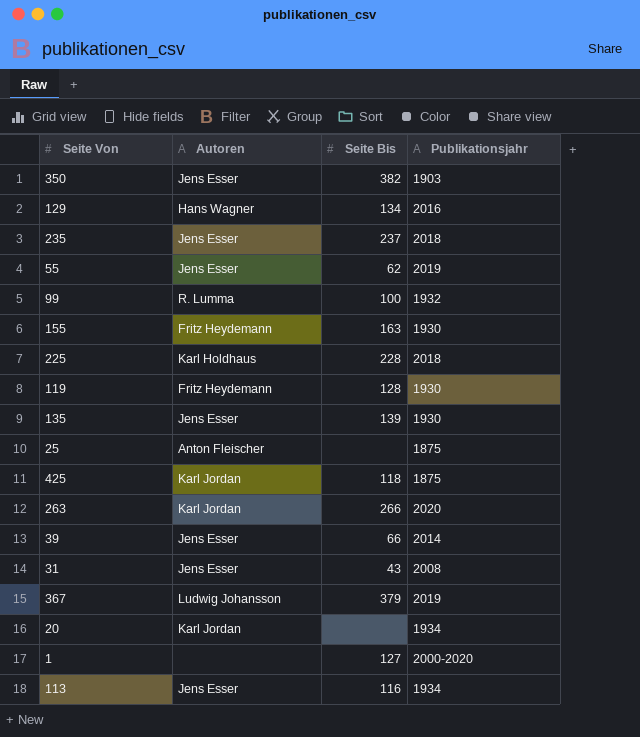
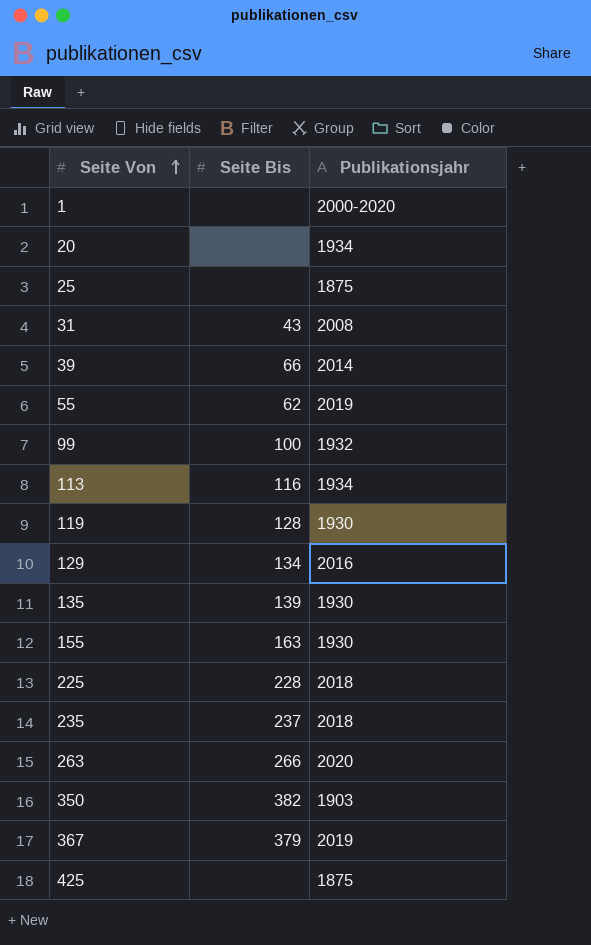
row order: none -> Seite Von ascending
column Autoren | position: 2 -> none
1 | Seite Bis: 127 -> none
425 | Seite Bis: 118 -> none

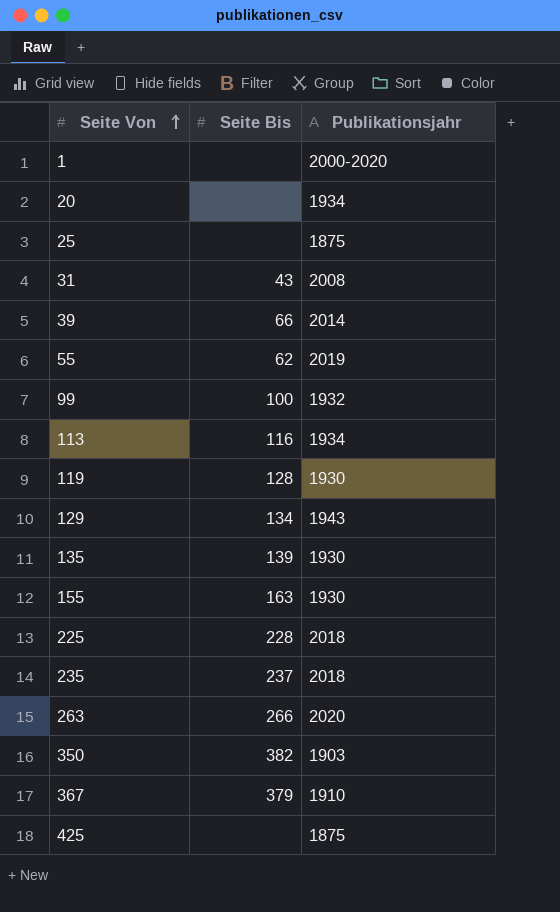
129 | Publikationsjahr: 2016 -> 1943
367 | Publikationsjahr: 2019 -> 1910

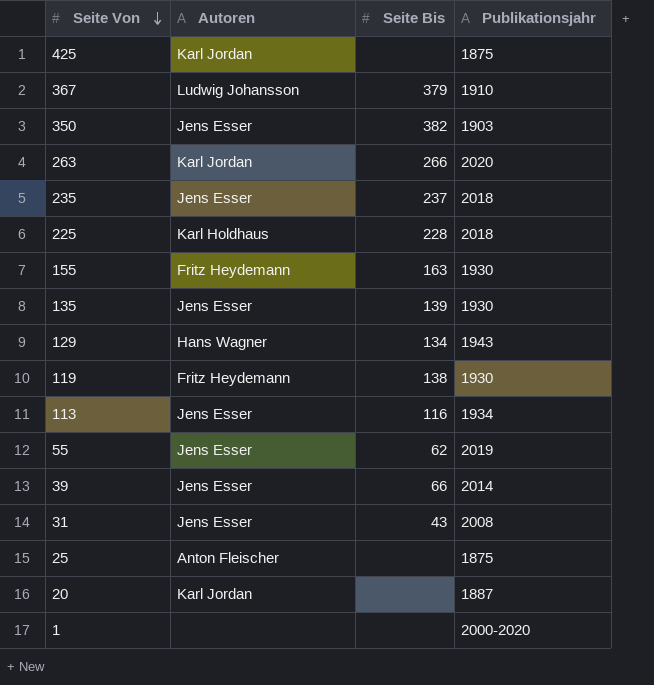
row order: Seite Von ascending -> Seite Von descending
column Autoren | position: none -> 2
row 99: 100 | 1932 -> none
119 | Seite Bis: 128 -> 138
20 | Publikationsjahr: 1934 -> 1887

